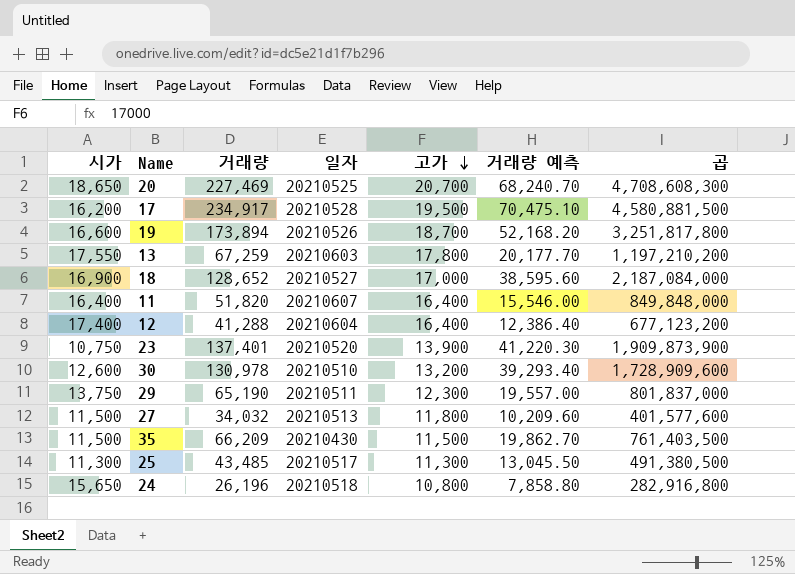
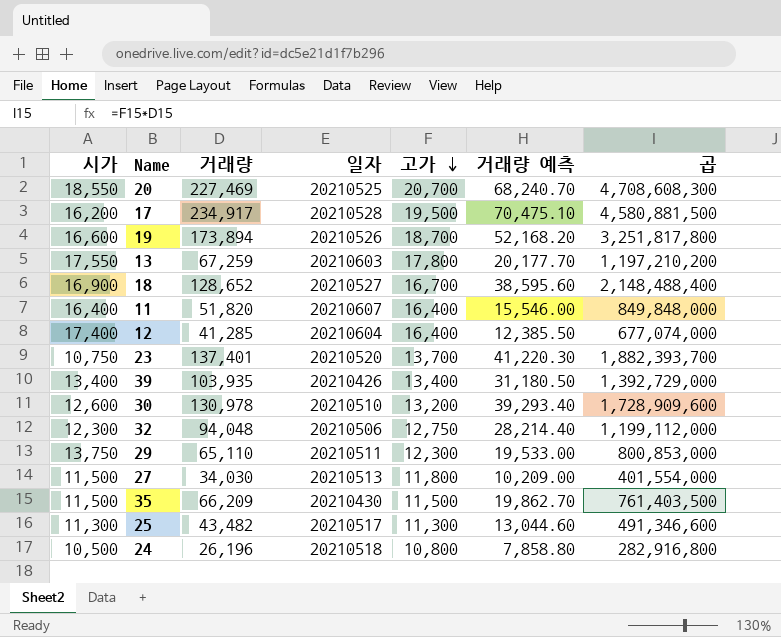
20 | 시가: 18,650 -> 18,550
18 | 고가: 17,000 -> 16,700
18 | 곱: 2,187,084,000 -> 2,148,488,400
12 | 거래량: 41,288 -> 41,285
12 | 거래량 예측: 12,386.40 -> 12,385.50
12 | 곱: 677,123,200 -> 677,074,000
23 | 고가: 13,900 -> 13,700
23 | 곱: 1,909,873,900 -> 1,882,393,700
row 39: none -> 13,400 | 103,935 | 20210426 | 13,400 | 31,180.50 | 1,392,729,000
row 32: none -> 12,300 | 94,048 | 20210506 | 12,750 | 28,214.40 | 1,199,112,000
29 | 거래량: 65,190 -> 65,110
29 | 거래량 예측: 19,557.00 -> 19,533.00
29 | 곱: 801,837,000 -> 800,853,000
27 | 거래량: 34,032 -> 34,030
27 | 거래량 예측: 10,209.60 -> 10,209.00
27 | 곱: 401,577,600 -> 401,554,000
25 | 거래량: 43,485 -> 43,482
25 | 거래량 예측: 13,045.50 -> 13,044.60
25 | 곱: 491,380,500 -> 491,346,600
24 | 시가: 15,650 -> 10,500

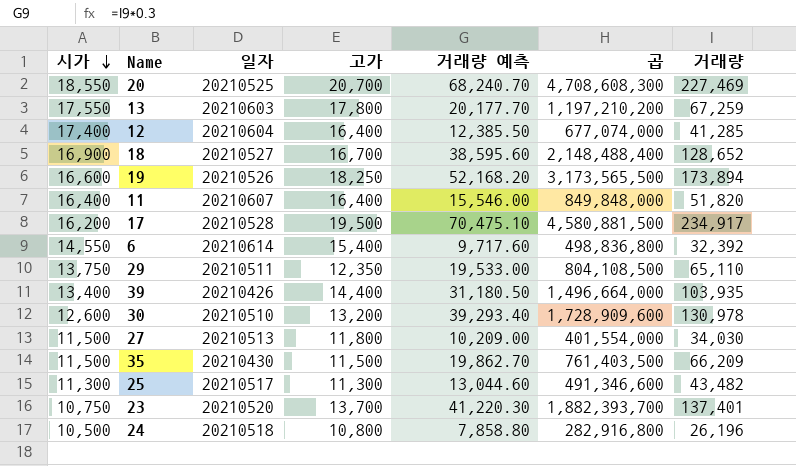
row order: 고가 descending -> 시가 descending
column 거래량 | position: 3 -> 7
row 32: 12,300 | 94,048 | 20210506 | 12,750 | 28,214.40 | 1,199,112,000 -> none
19 | 고가: 18,700 -> 18,250
19 | 곱: 3,251,817,800 -> 3,173,565,500
row 6: none -> 14,550 | 20210614 | 15,400 | 9,717.60 | 498,836,800 | 32,392
29 | 고가: 12,300 -> 12,350
29 | 곱: 800,853,000 -> 804,108,500
39 | 고가: 13,400 -> 14,400
39 | 곱: 1,392,729,000 -> 1,496,664,000

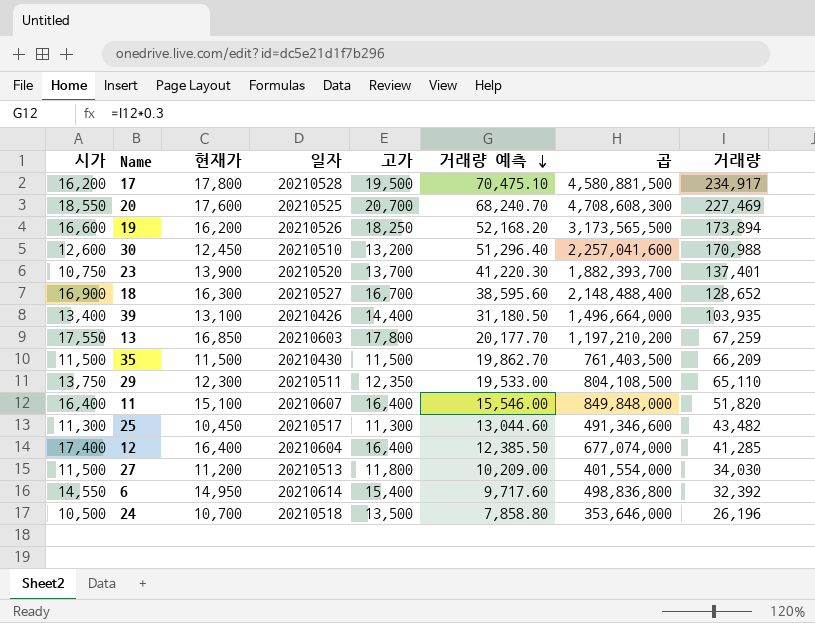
row order: 시가 descending -> 거래량 예측 descending
column 현재가 | position: none -> 3
30 | 거래량 예측: 39,293.40 -> 51,296.40
30 | 곱: 1,728,909,600 -> 2,257,041,600
30 | 거래량: 130,978 -> 170,988
24 | 고가: 10,800 -> 13,500
24 | 곱: 282,916,800 -> 353,646,000

